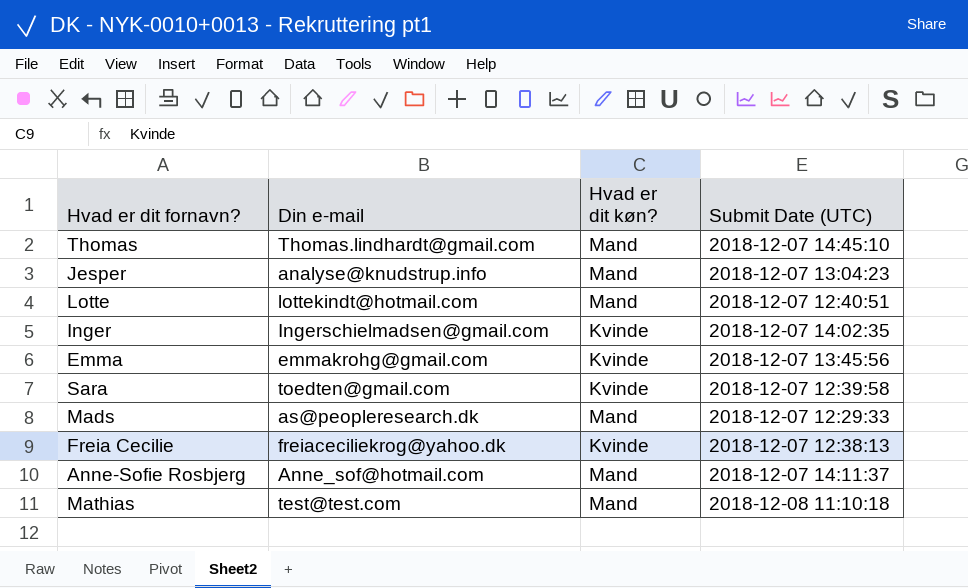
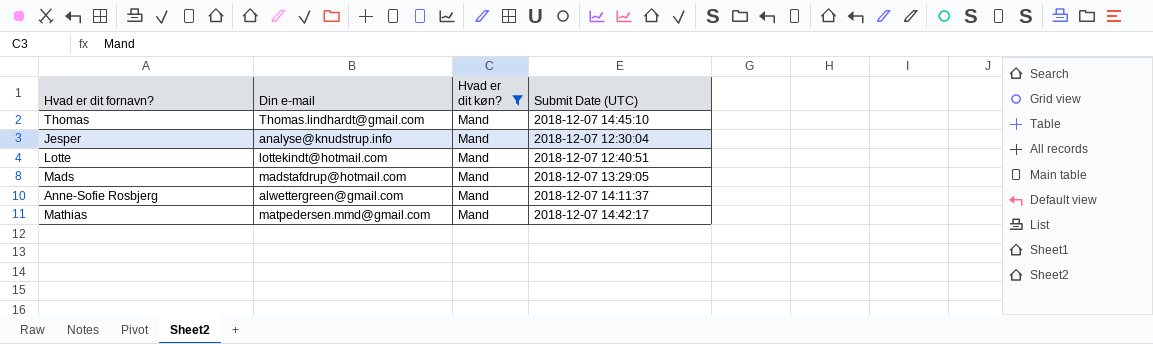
filter: none -> Hvad er dit køn? = Mand
Jesper | Submit Date (UTC): 2018-12-07 13:04:23 -> 2018-12-07 12:30:04
Mads | Din e-mail: as@peopleresearch.dk -> madstafdrup@hotmail.com
Mads | Submit Date (UTC): 2018-12-07 12:29:33 -> 2018-12-07 13:29:05
Anne-Sofie Rosbjerg | Din e-mail: Anne_sof@hotmail.com -> alwettergreen@gmail.com
Mathias | Din e-mail: test@test.com -> matpedersen.mmd@gmail.com
Mathias | Submit Date (UTC): 2018-12-08 11:10:18 -> 2018-12-07 14:42:17

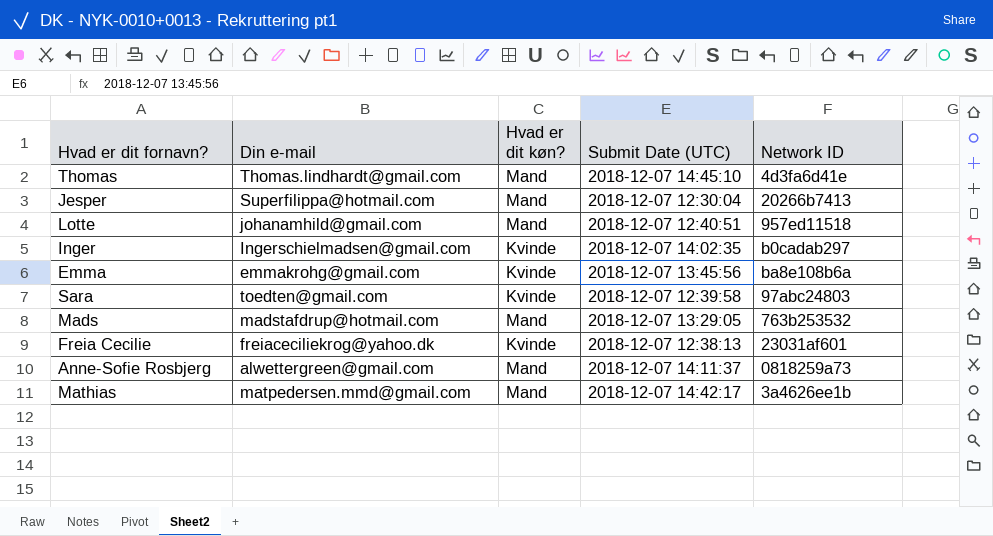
filter: Hvad er dit køn? = Mand -> none
column Network ID | position: none -> 5
Jesper | Din e-mail: analyse@knudstrup.info -> Superfilippa@hotmail.com
Lotte | Din e-mail: lottekindt@hotmail.com -> johanamhild@gmail.com

